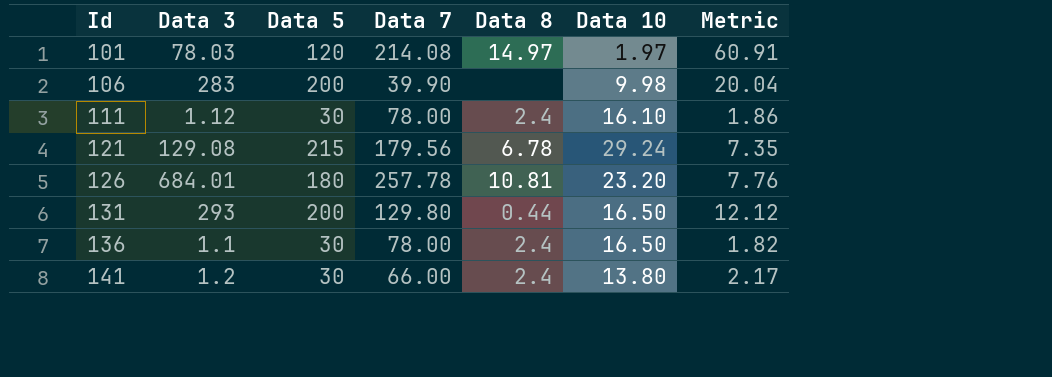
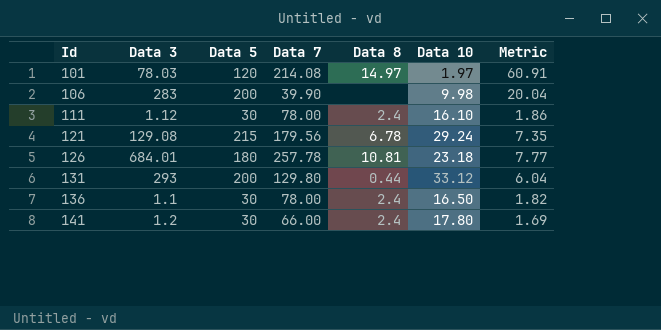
126 | Data 10: 23.20 -> 23.18
126 | Metric: 7.76 -> 7.77
131 | Data 10: 16.50 -> 33.12
131 | Metric: 12.12 -> 6.04
141 | Data 10: 13.80 -> 17.80
141 | Metric: 2.17 -> 1.69

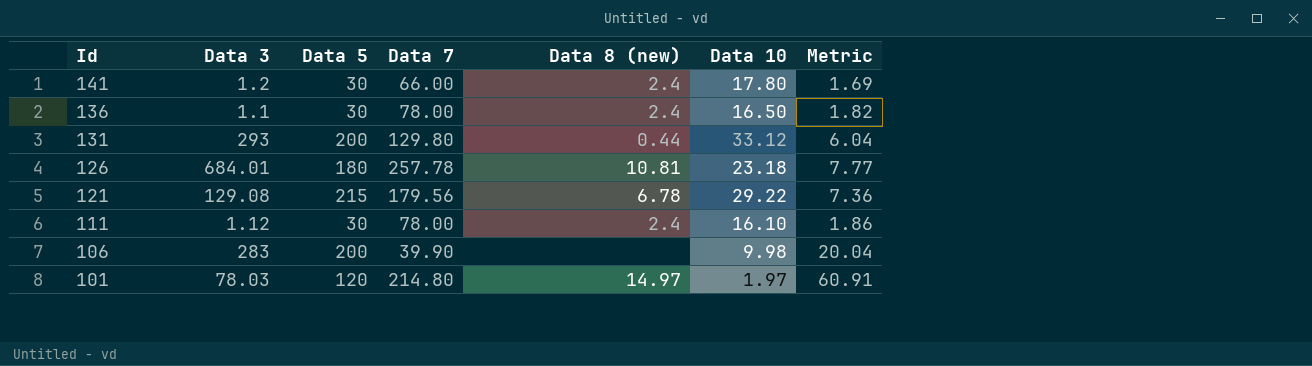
row order: Id ascending -> Id descending
column name: Data 8 -> Data 8 (new)
121 | Data 10: 29.24 -> 29.22
121 | Metric: 7.35 -> 7.36
101 | Data 7: 214.08 -> 214.80

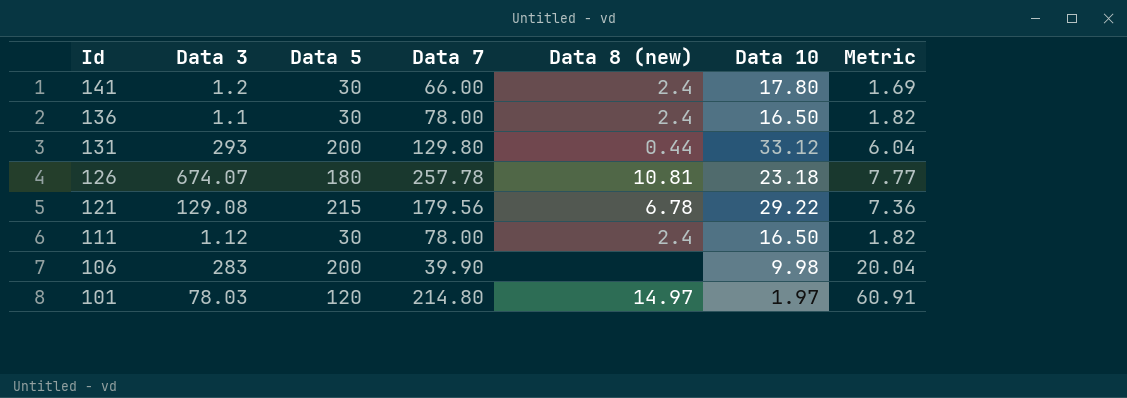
126 | Data 3: 684.01 -> 674.07
111 | Data 10: 16.10 -> 16.50
111 | Metric: 1.86 -> 1.82

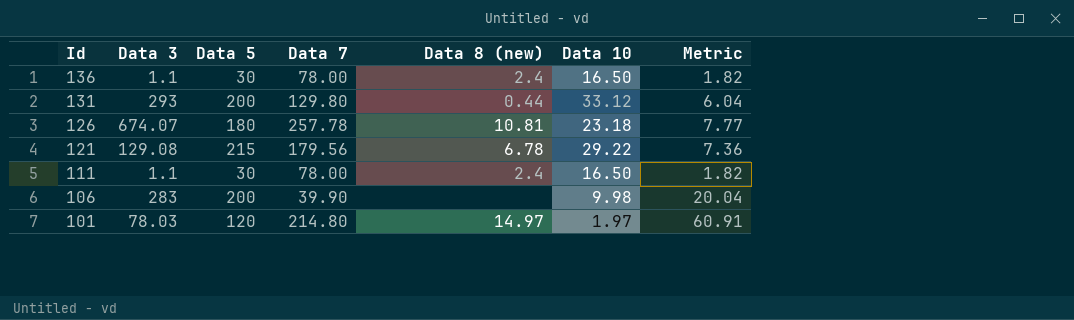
row 141: 1.2 | 30 | 66.00 | 2.4 | 17.80 | 1.69 -> none
111 | Data 3: 1.12 -> 1.1

